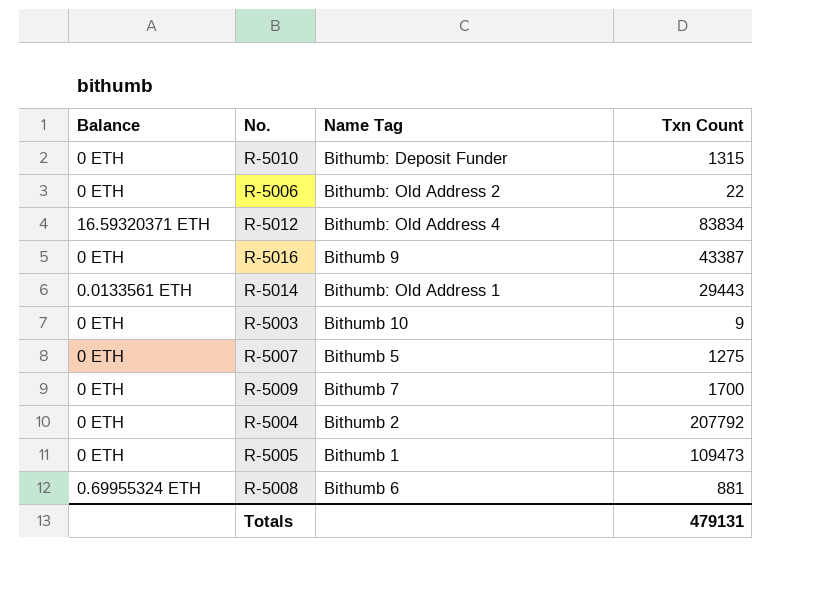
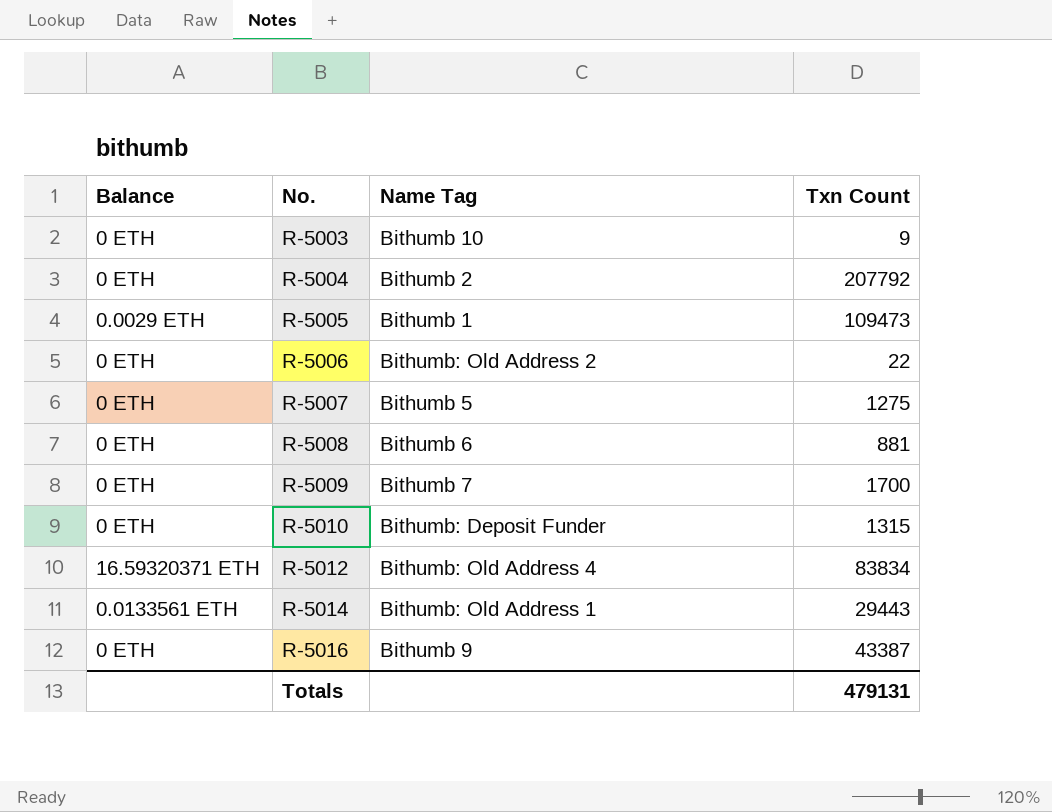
row order: none -> No. ascending
R-5005 | Balance: 0 ETH -> 0.0029 ETH
R-5008 | Balance: 0.69955324 ETH -> 0 ETH

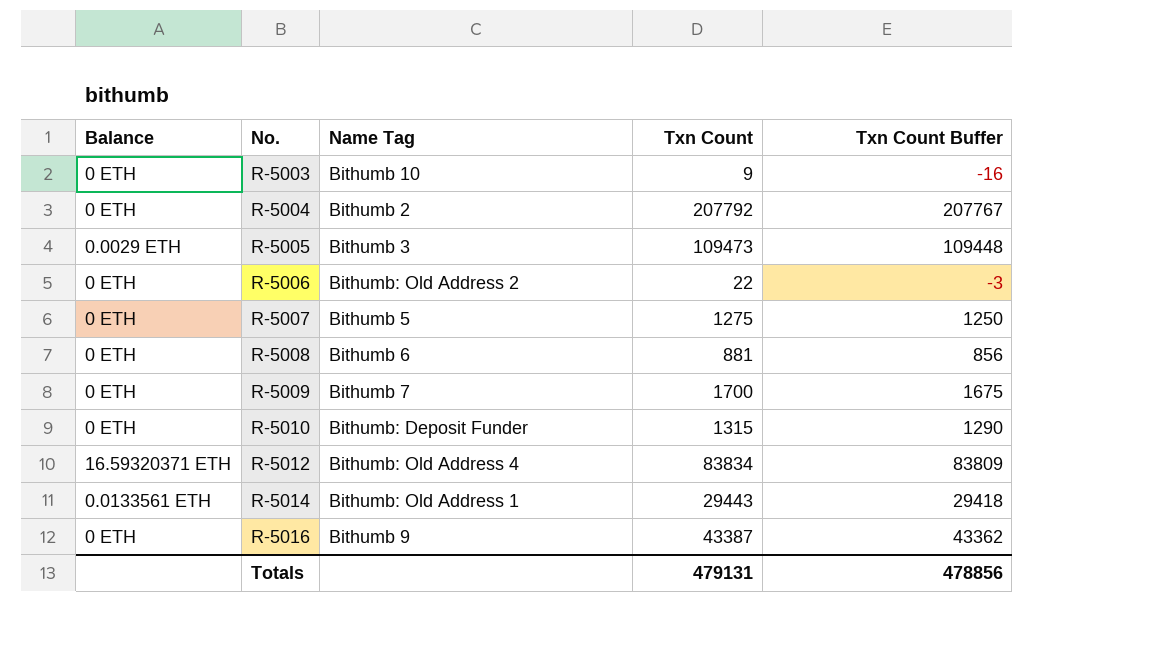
column Txn Count Buffer | formula: none -> [Txn Count] - 25
R-5005 | Name Tag: Bithumb 1 -> Bithumb 3

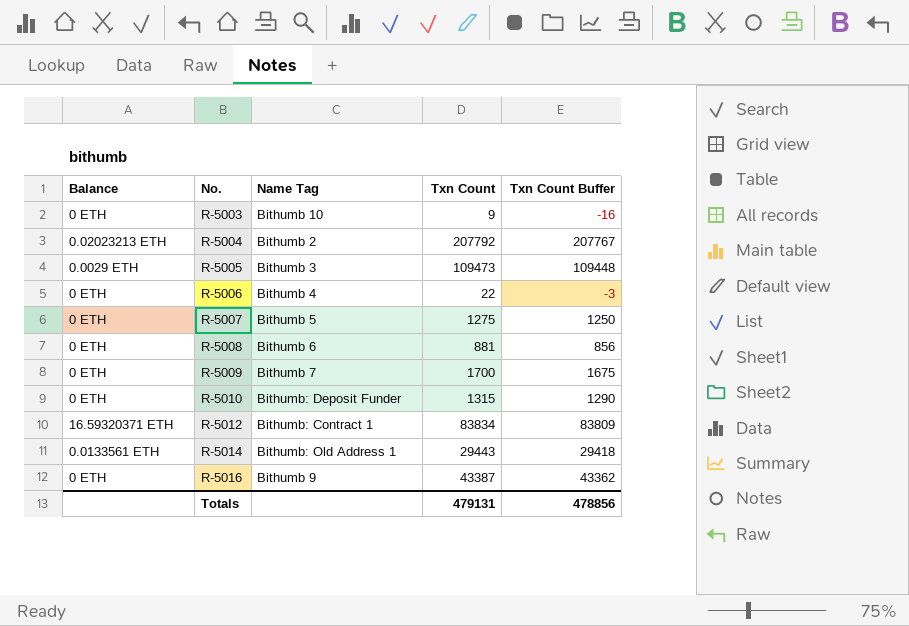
R-5004 | Balance: 0 ETH -> 0.02023213 ETH
R-5006 | Name Tag: Bithumb: Old Address 2 -> Bithumb 4
R-5012 | Name Tag: Bithumb: Old Address 4 -> Bithumb: Contract 1

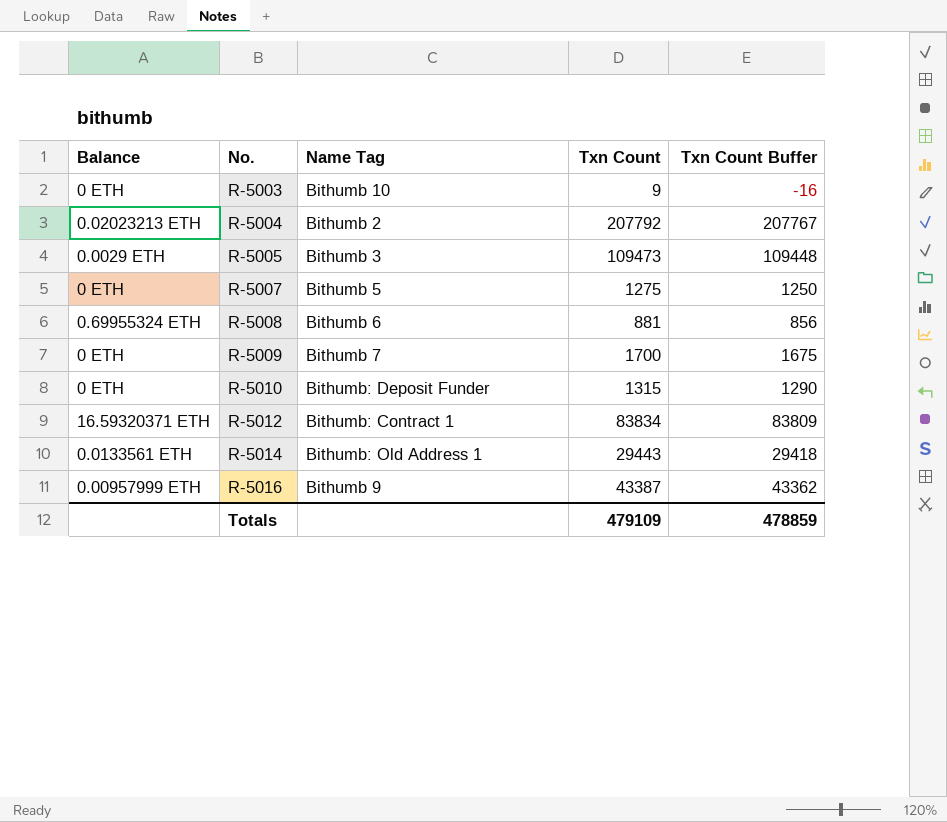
row R-5006: 0 ETH | Bithumb 4 | 22 | -3 -> none
R-5008 | Balance: 0 ETH -> 0.69955324 ETH
R-5016 | Balance: 0 ETH -> 0.00957999 ETH
Totals | Txn Count: 479131 -> 479109
Totals | Txn Count Buffer: 478856 -> 478859

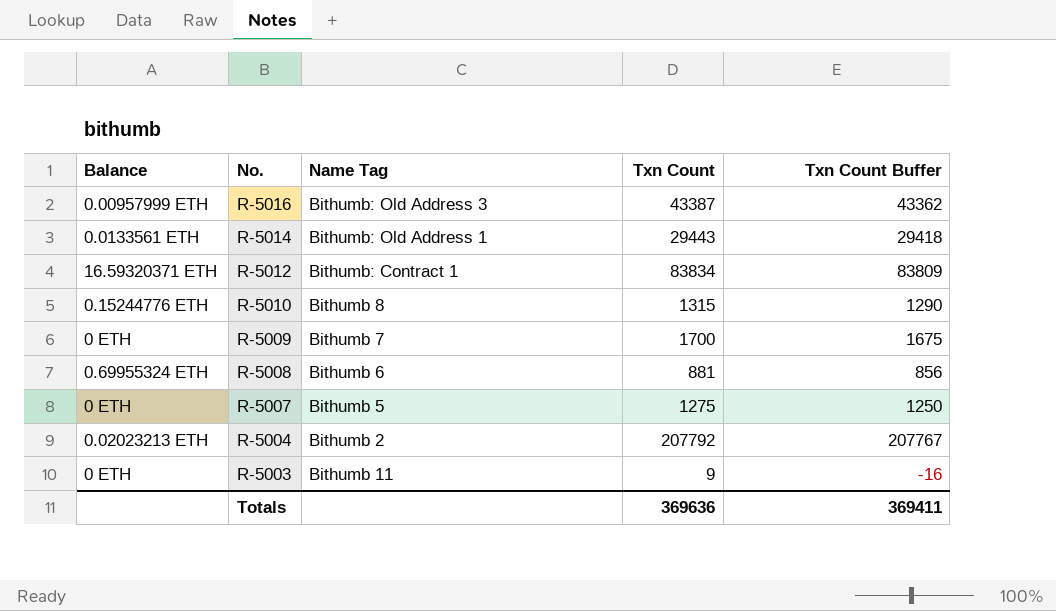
row order: No. ascending -> No. descending
row R-5005: 0.0029 ETH | Bithumb 3 | 109473 | 109448 -> none
R-5016 | Name Tag: Bithumb 9 -> Bithumb: Old Address 3
R-5010 | Balance: 0 ETH -> 0.15244776 ETH
R-5010 | Name Tag: Bithumb: Deposit Funder -> Bithumb 8
R-5003 | Name Tag: Bithumb 10 -> Bithumb 11
Totals | Txn Count: 479109 -> 369636
Totals | Txn Count Buffer: 478859 -> 369411

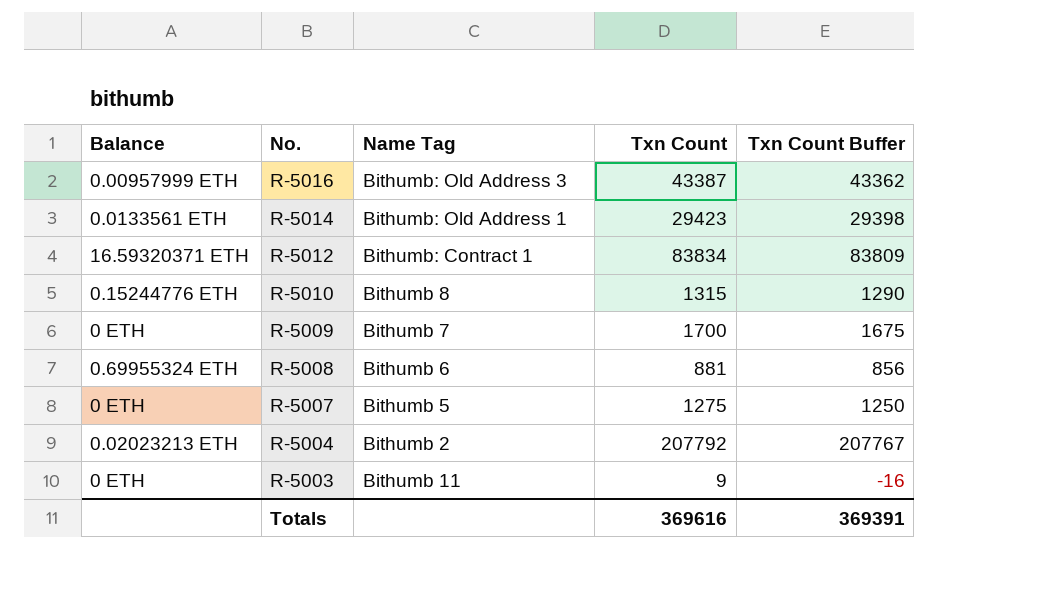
R-5014 | Txn Count: 29443 -> 29423
R-5014 | Txn Count Buffer: 29418 -> 29398
Totals | Txn Count: 369636 -> 369616
Totals | Txn Count Buffer: 369411 -> 369391

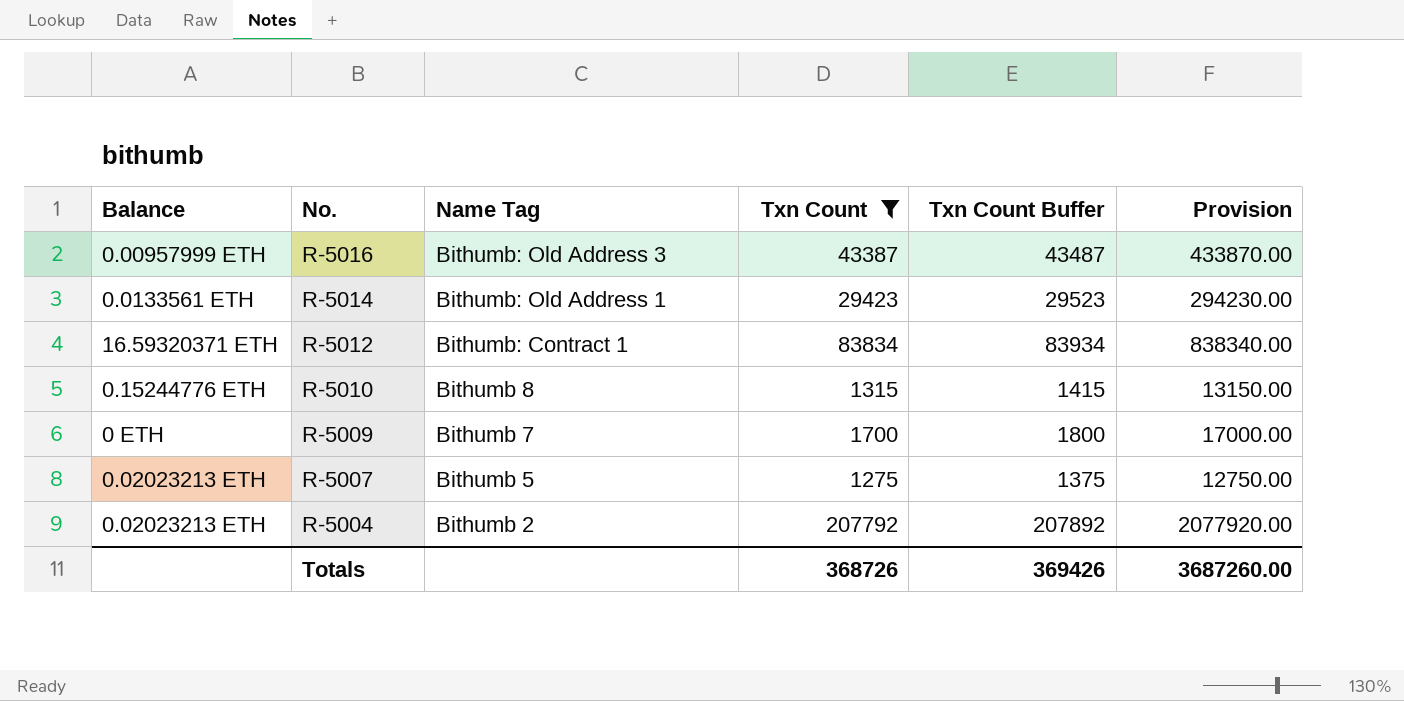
filter: none -> Txn Count >= 1275
column Txn Count Buffer | formula: [Txn Count] - 25 -> [Txn Count] + 100
column Provision | formula: none -> [Txn Count] * 10
R-5007 | Balance: 0 ETH -> 0.02023213 ETH
Totals | Txn Count: 369616 -> 368726
Totals | Txn Count Buffer: 369391 -> 369426

